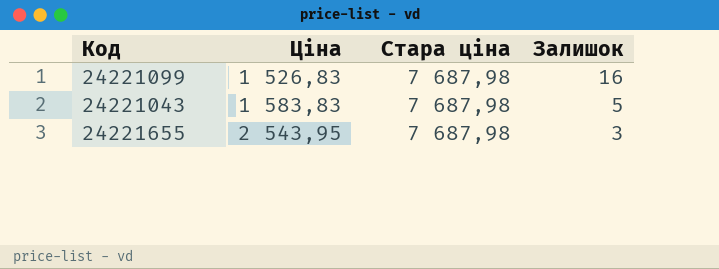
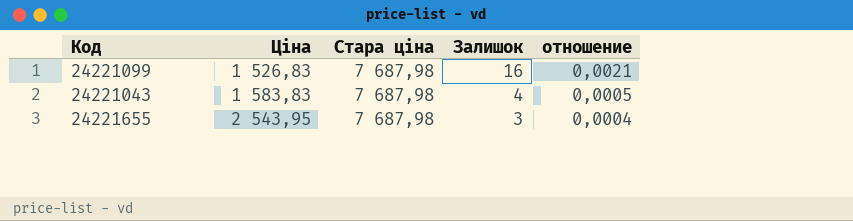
column отношение | formula: none -> [Залишок] / [Стара ціна]
24221043 | Залишок: 5 -> 4

